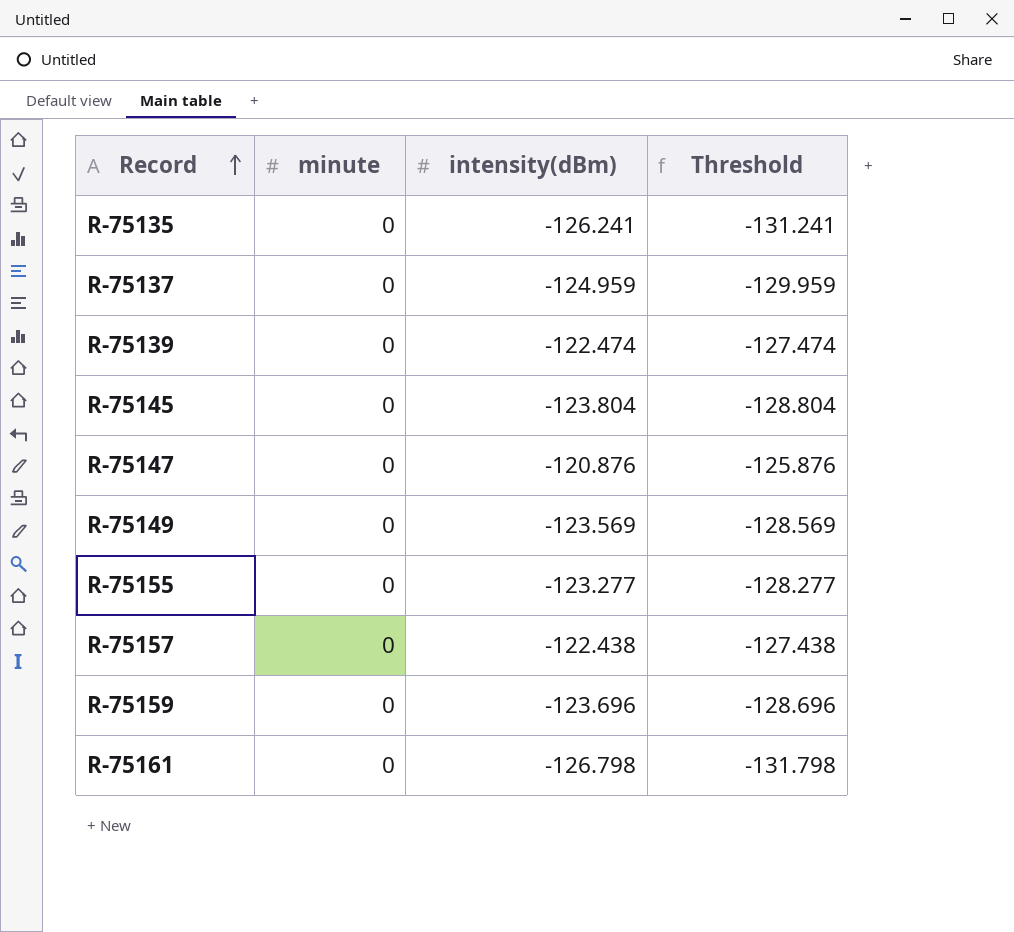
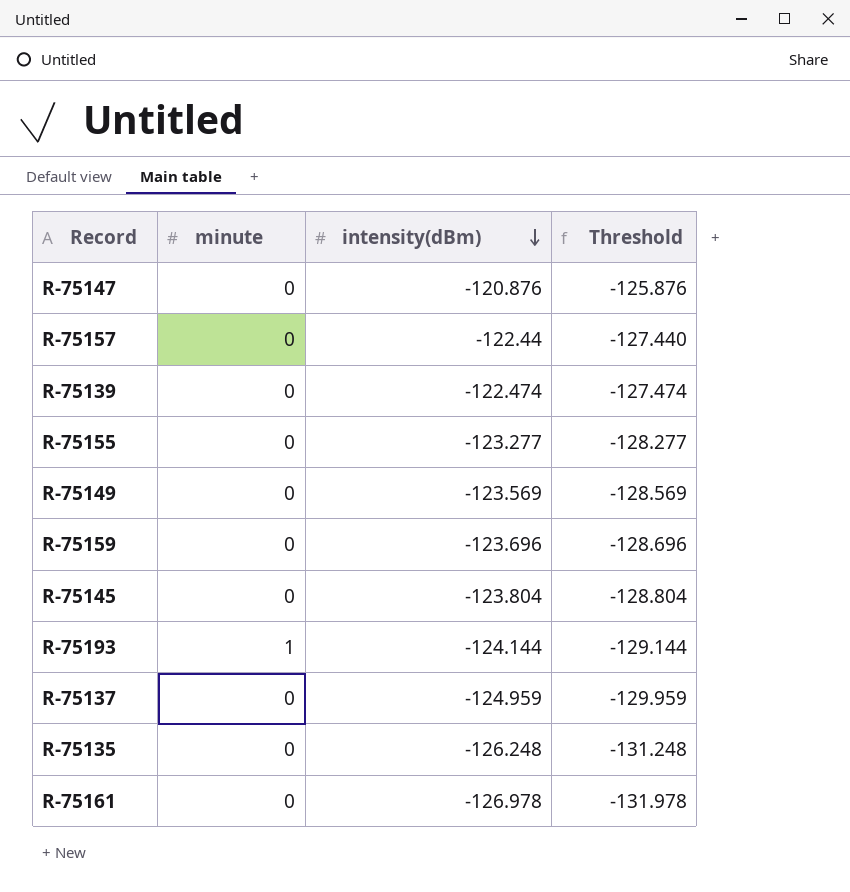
row order: Record ascending -> intensity(dBm) descending
R-75157 | intensity(dBm): -122.438 -> -122.44
R-75157 | Threshold: -127.438 -> -127.440
row R-75193: none -> 1 | -124.144 | -129.144
R-75135 | intensity(dBm): -126.241 -> -126.248
R-75135 | Threshold: -131.241 -> -131.248
R-75161 | intensity(dBm): -126.798 -> -126.978
R-75161 | Threshold: -131.798 -> -131.978

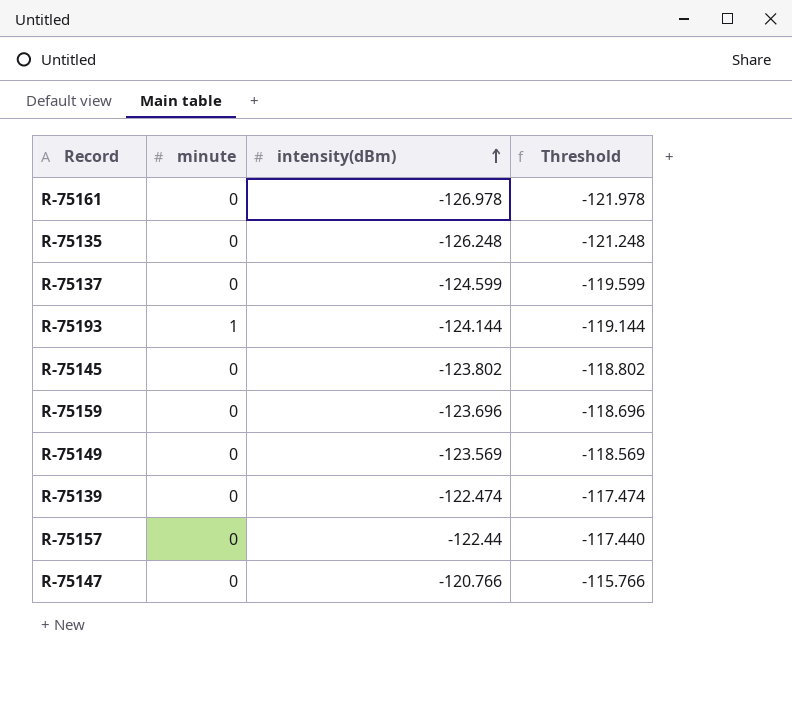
row order: intensity(dBm) descending -> intensity(dBm) ascending
column Threshold | formula: [intensity(dBm)] - 5 -> [intensity(dBm)] + 5
row R-75155: 0 | -123.277 | -128.277 -> none
R-75137 | intensity(dBm): -124.959 -> -124.599
R-75145 | intensity(dBm): -123.804 -> -123.802
R-75147 | intensity(dBm): -120.876 -> -120.766

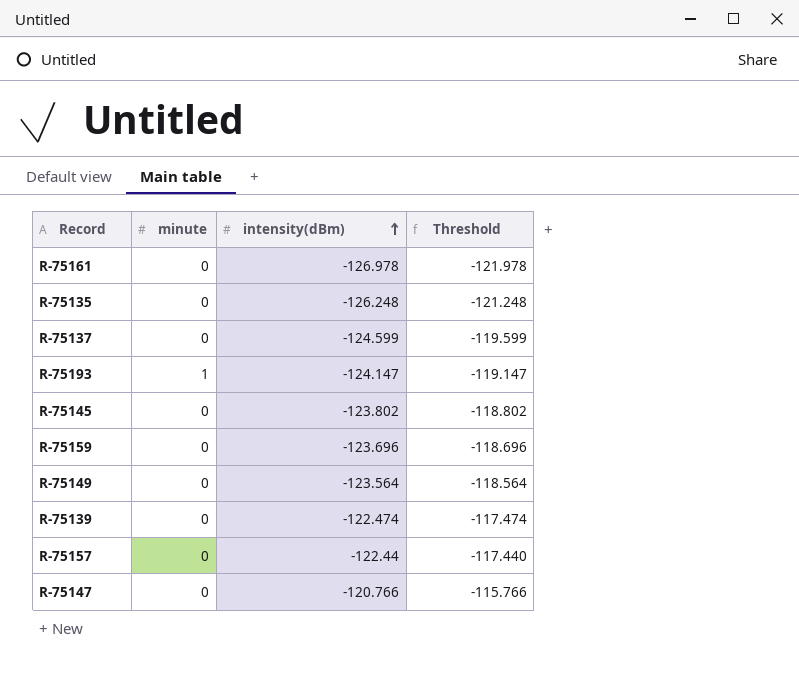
R-75193 | intensity(dBm): -124.144 -> -124.147
R-75193 | Threshold: -119.144 -> -119.147
R-75149 | intensity(dBm): -123.569 -> -123.564
R-75149 | Threshold: -118.569 -> -118.564

